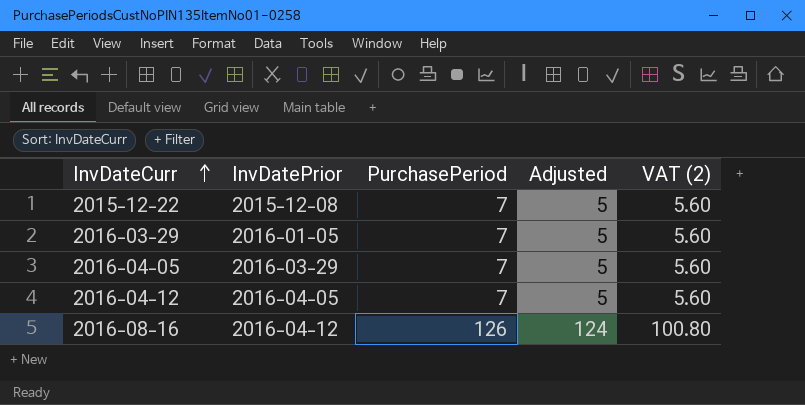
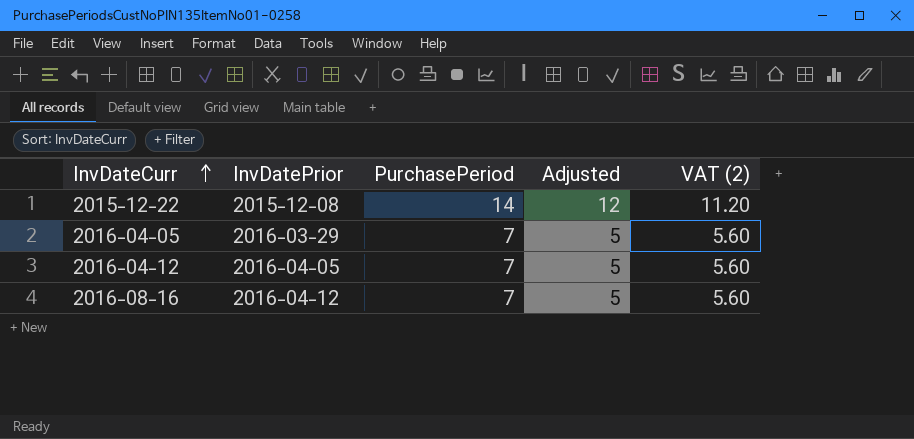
row 2016-03-29: 2016-01-05 | 7 | 5 | 5.60 -> none
2015-12-22 | PurchasePeriod: 7 -> 14
2015-12-22 | Adjusted: 5 -> 12
2015-12-22 | VAT (2): 5.60 -> 11.20
2016-08-16 | PurchasePeriod: 126 -> 7
2016-08-16 | Adjusted: 124 -> 5
2016-08-16 | VAT (2): 100.80 -> 5.60

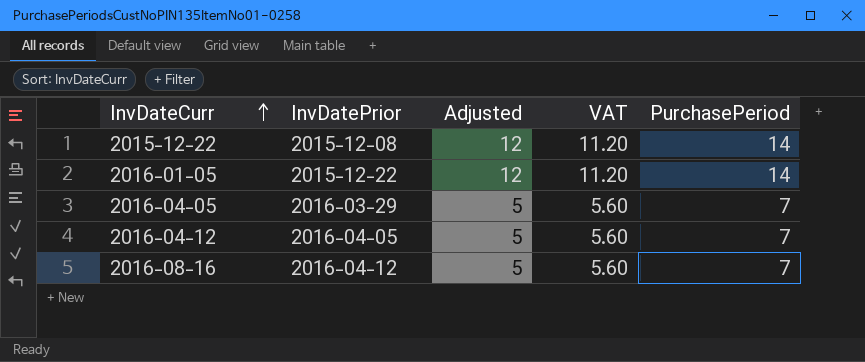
column name: VAT (2) -> VAT
column PurchasePeriod | position: 3 -> 5
row 2016-01-05: none -> 2015-12-22 | 12 | 11.20 | 14

